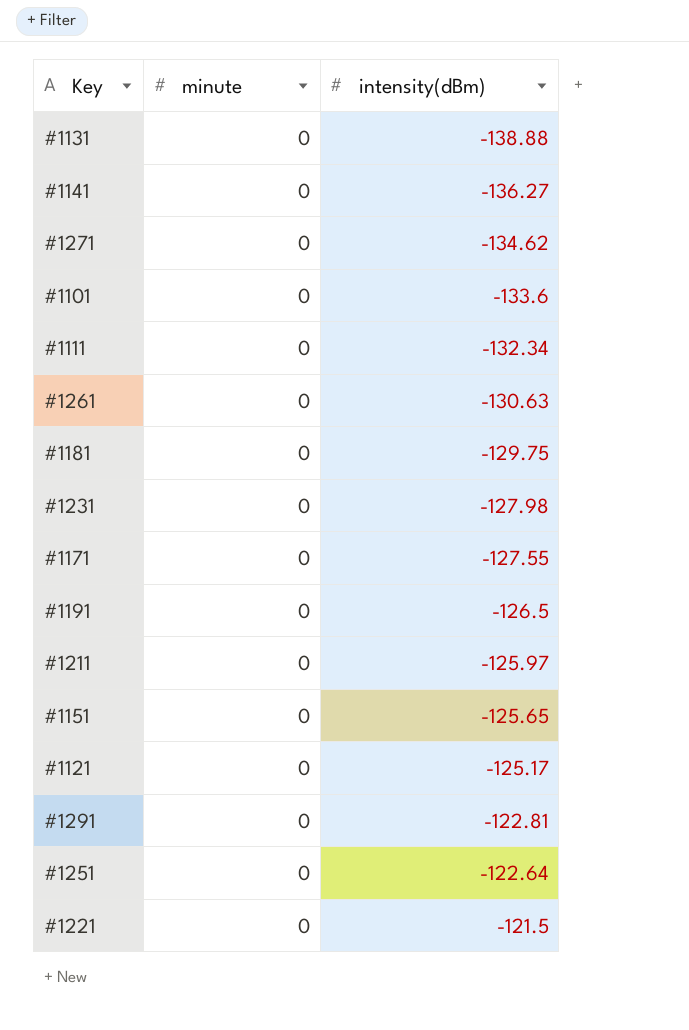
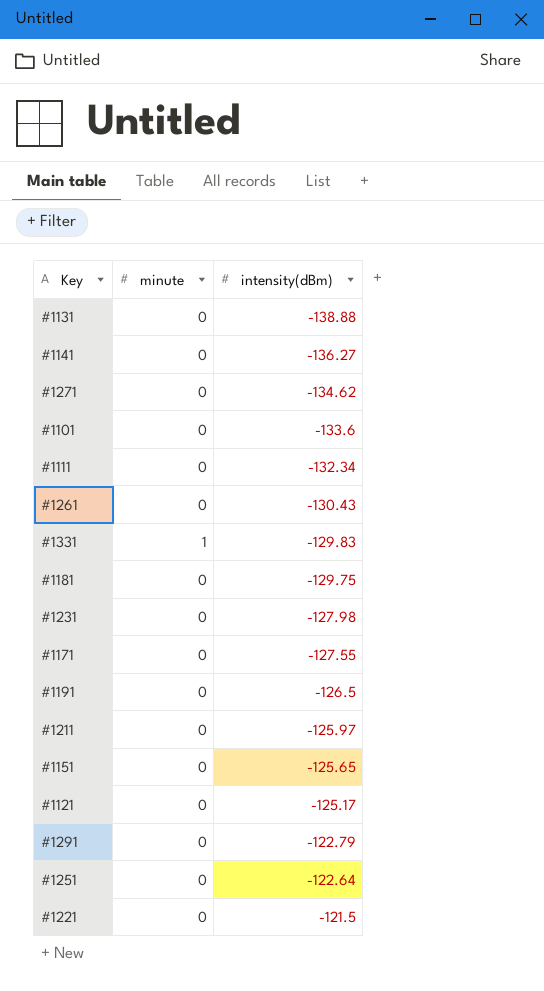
#1261 | intensity(dBm): -130.63 -> -130.43
row #1331: none -> 1 | -129.83
#1291 | intensity(dBm): -122.81 -> -122.79

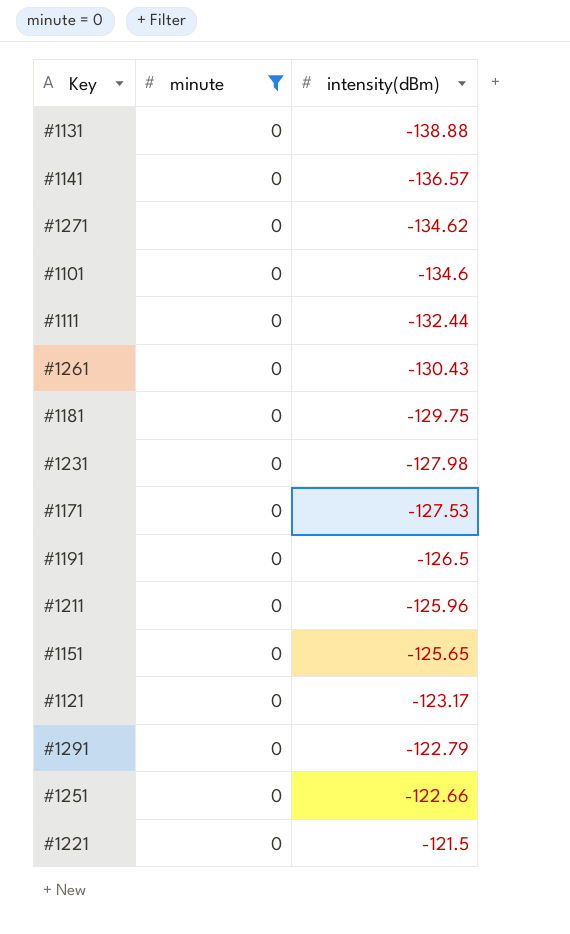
filter: none -> minute = 0
#1141 | intensity(dBm): -136.27 -> -136.57
#1101 | intensity(dBm): -133.6 -> -134.6
#1111 | intensity(dBm): -132.34 -> -132.44
#1171 | intensity(dBm): -127.55 -> -127.53
#1211 | intensity(dBm): -125.97 -> -125.96
#1121 | intensity(dBm): -125.17 -> -123.17
#1251 | intensity(dBm): -122.64 -> -122.66

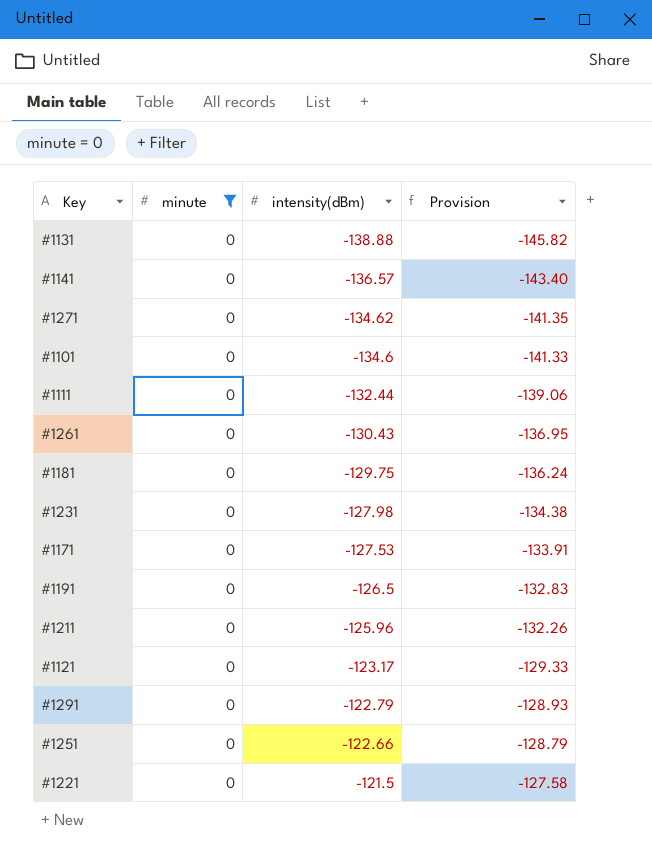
column Provision | formula: none -> [intensity(dBm)] * 1.05
row #1151: 0 | -125.65 -> none

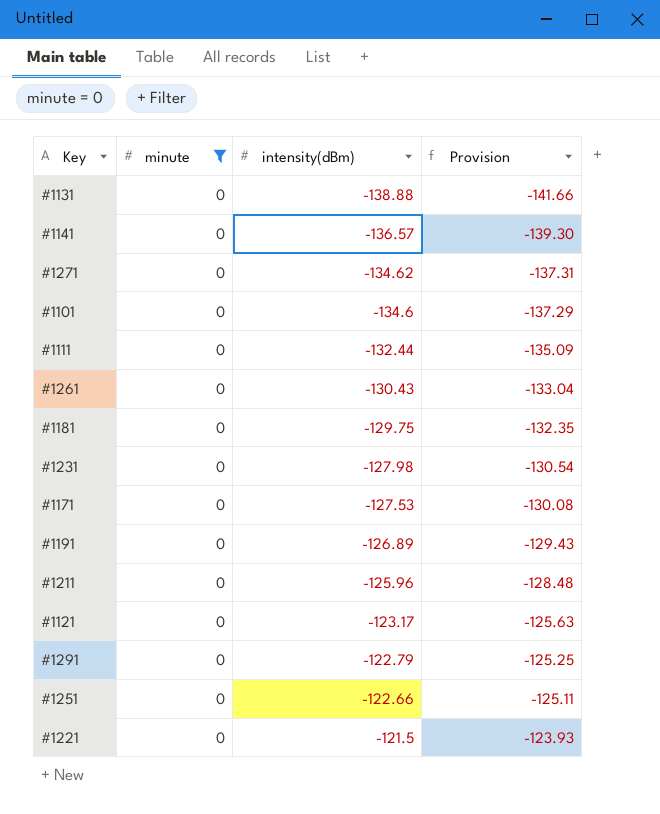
column Provision | formula: [intensity(dBm)] * 1.05 -> [intensity(dBm)] * 1.02
#1191 | intensity(dBm): -126.5 -> -126.89

